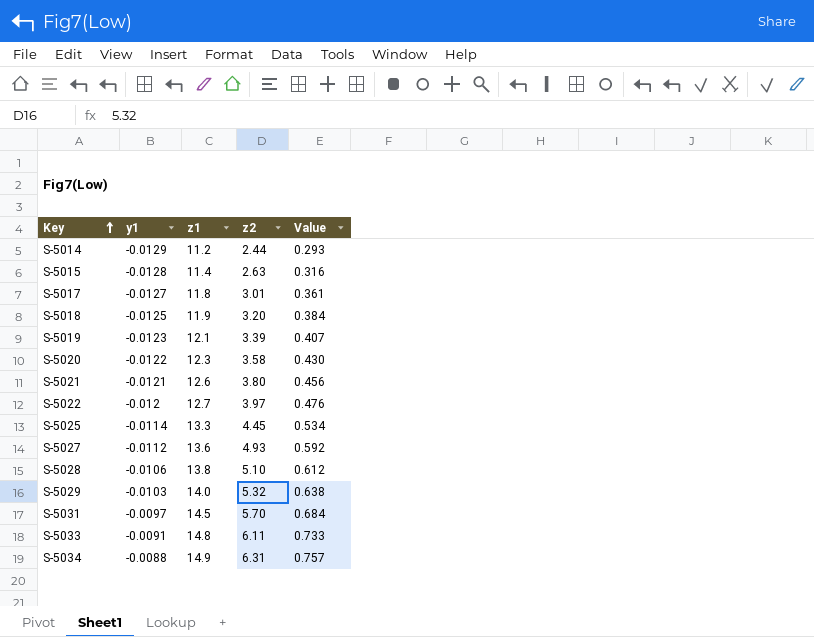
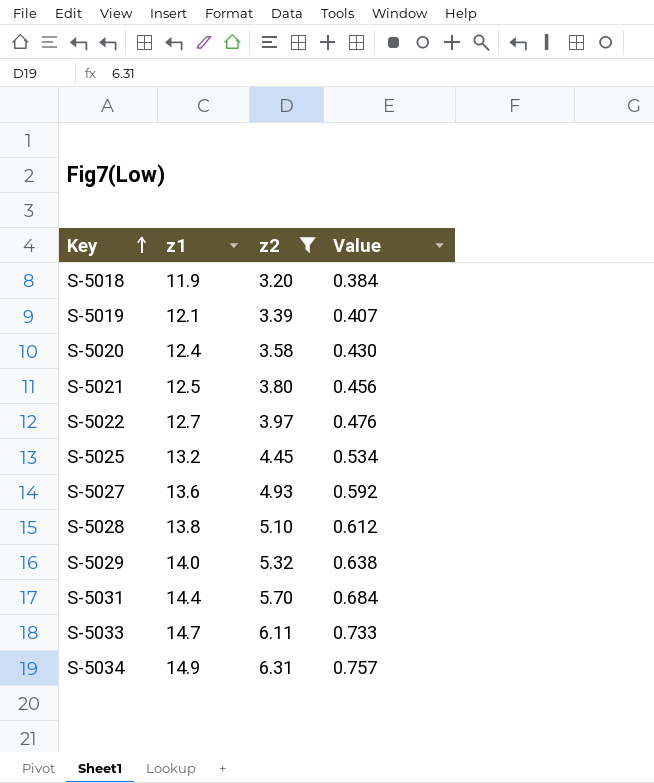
filter: none -> z2 >= 3.20
column y1 | position: 2 -> none
S-5020 | z1: 12.3 -> 12.4
S-5021 | z1: 12.6 -> 12.5
S-5025 | z1: 13.3 -> 13.2
S-5031 | z1: 14.5 -> 14.4
S-5033 | z1: 14.8 -> 14.7

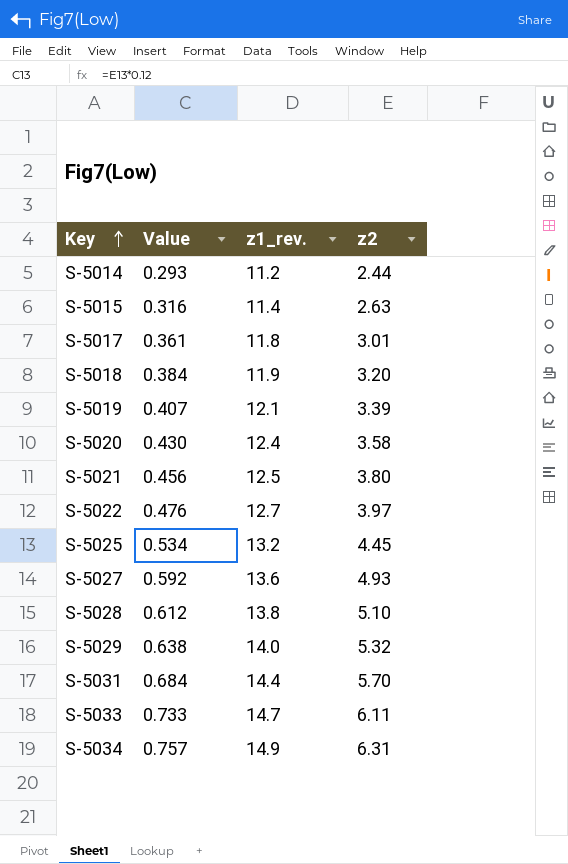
filter: z2 >= 3.20 -> none
column Value | position: 4 -> 2
column name: z1 -> z1_rev.

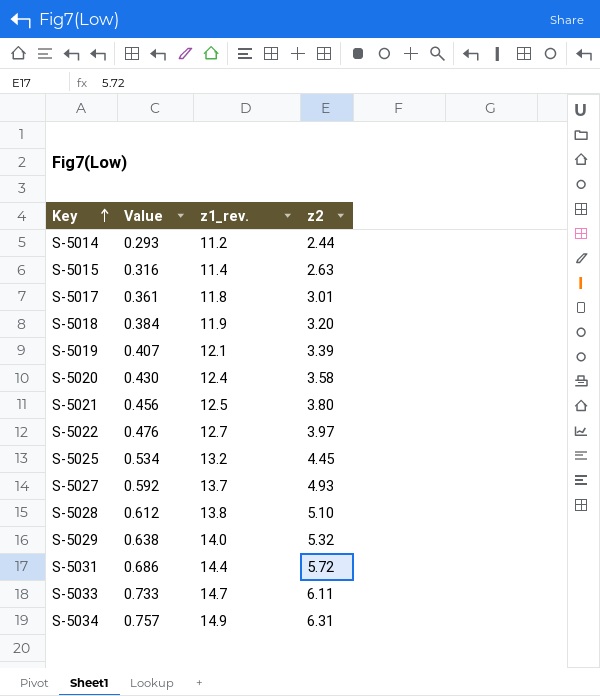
S-5027 | z1_rev.: 13.6 -> 13.7
S-5031 | Value: 0.684 -> 0.686
S-5031 | z2: 5.70 -> 5.72

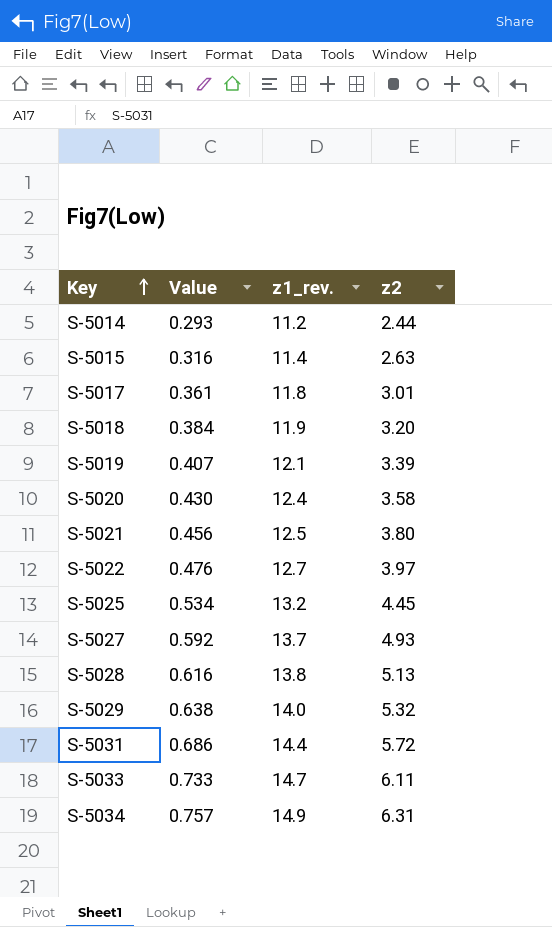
S-5028 | Value: 0.612 -> 0.616
S-5028 | z2: 5.10 -> 5.13

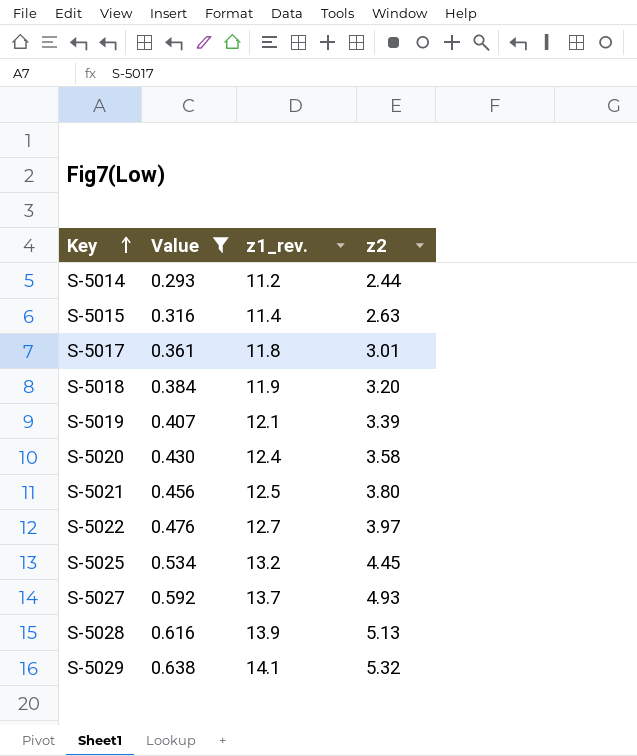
filter: none -> Value <= 0.638
S-5028 | z1_rev.: 13.8 -> 13.9
S-5029 | z1_rev.: 14.0 -> 14.1

